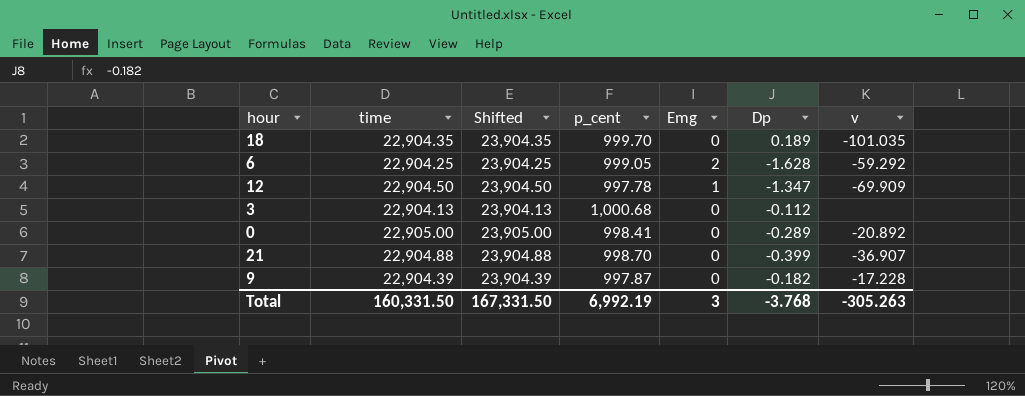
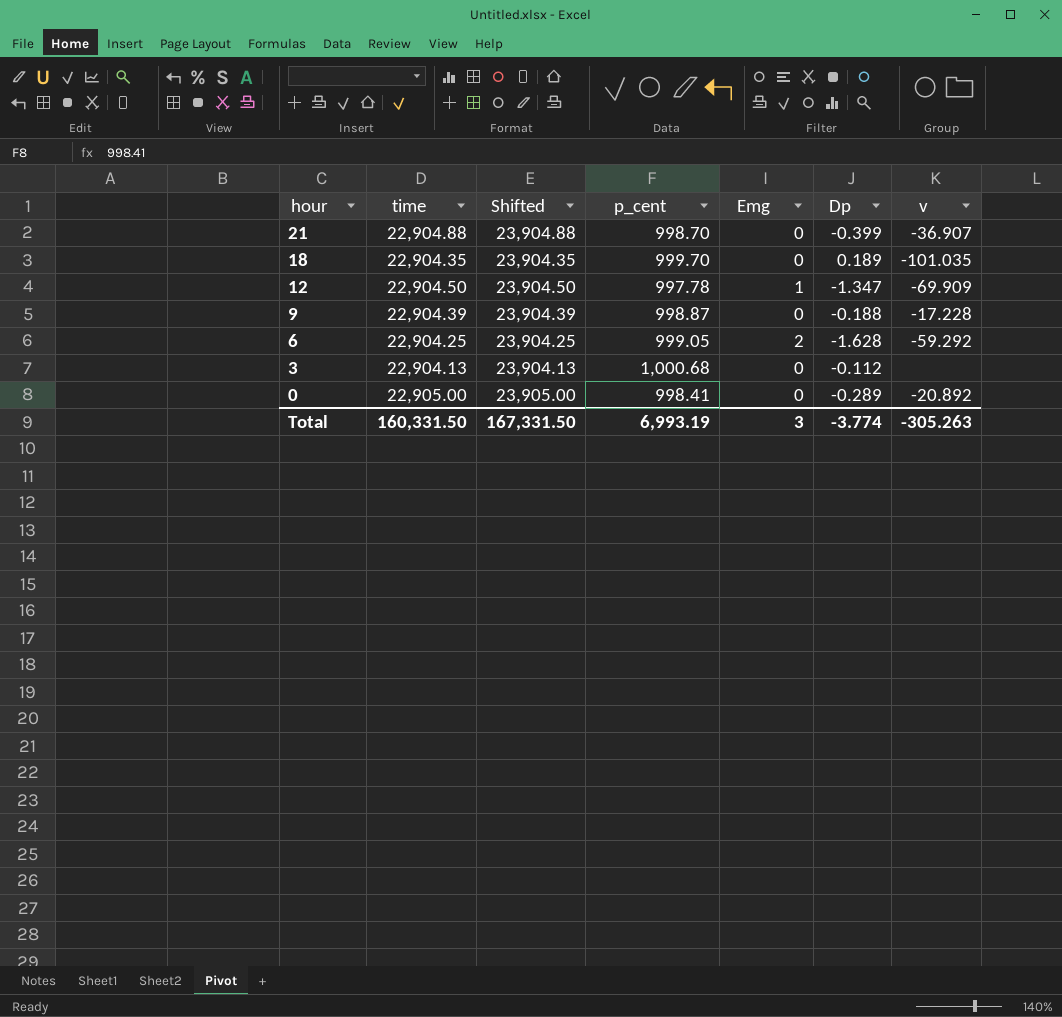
row order: none -> hour descending
9 | p_cent: 997.87 -> 998.87
9 | Dp: -0.182 -> -0.188
Total | p_cent: 6,992.19 -> 6,993.19
Total | Dp: -3.768 -> -3.774

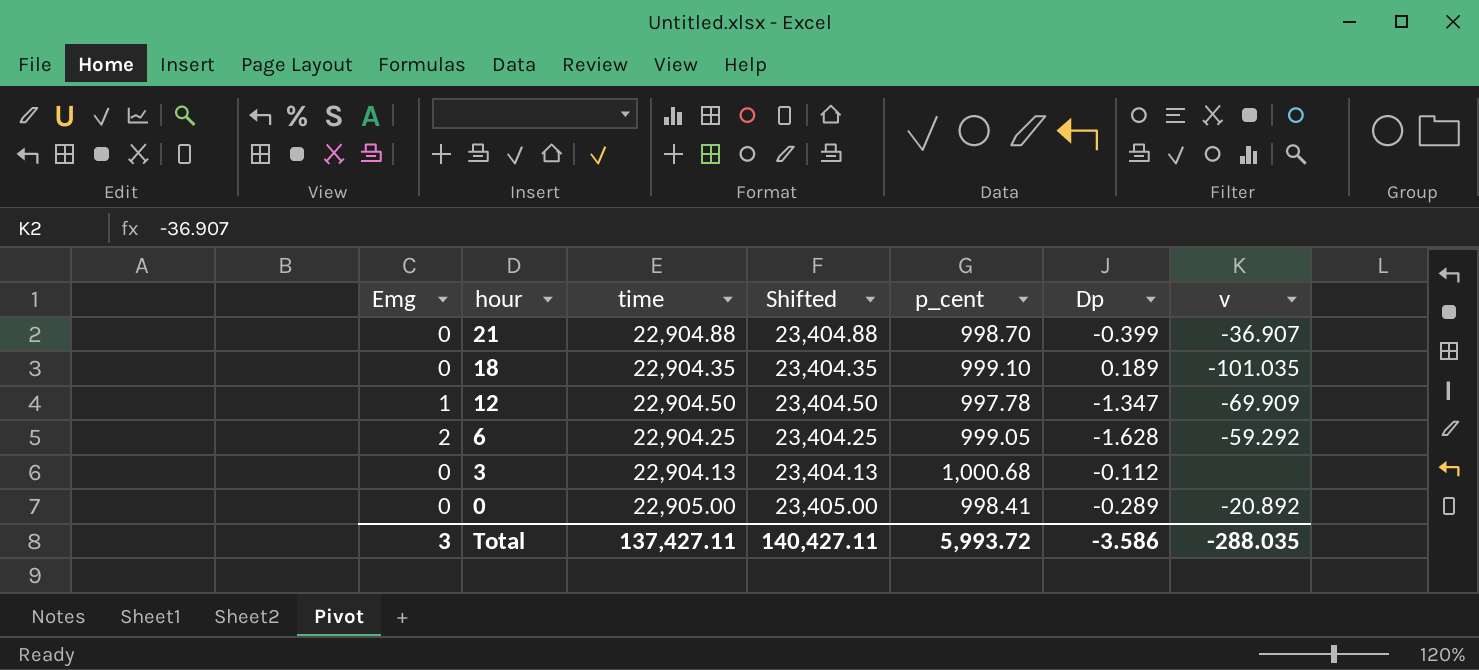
column Emg | position: 5 -> 1
column Shifted | formula: [time] + 1000 -> [time] + 500
row 9: 22,904.39 | 23,904.39 | 998.87 | 0 | -0.188 | -17.228 -> none
18 | p_cent: 999.70 -> 999.10
Total | time: 160,331.50 -> 137,427.11
Total | Shifted: 167,331.50 -> 140,427.11
Total | p_cent: 6,993.19 -> 5,993.72
Total | Dp: -3.774 -> -3.586
Total | v: -305.263 -> -288.035

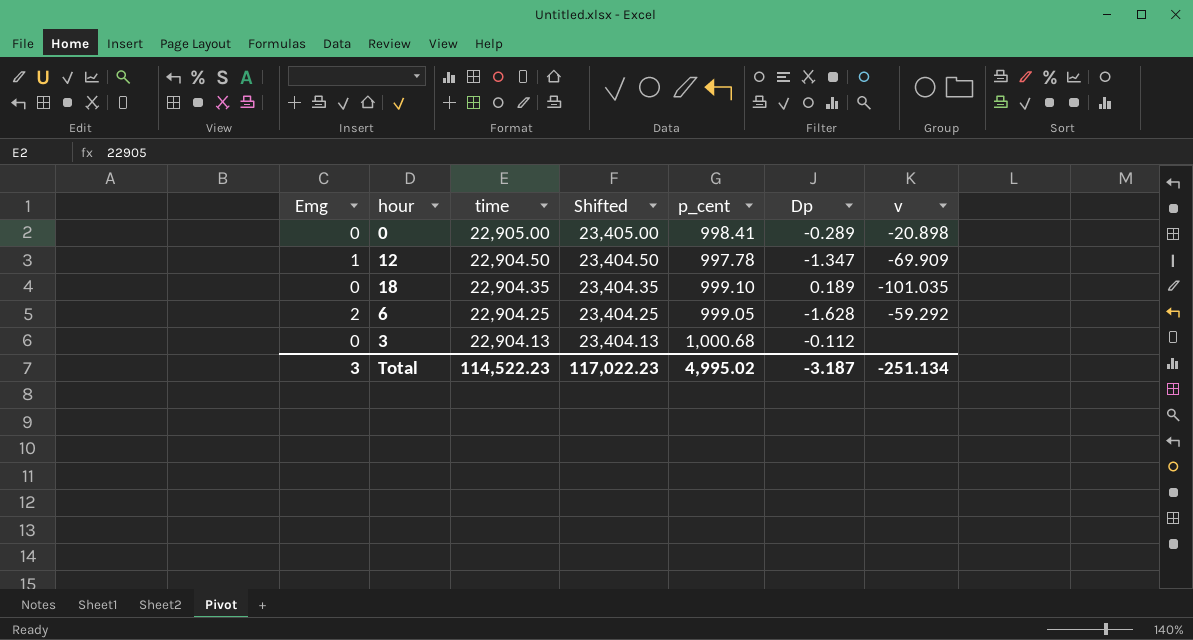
row order: hour descending -> time descending
row 21: 0 | 22,904.88 | 23,404.88 | 998.70 | -0.399 | -36.907 -> none
0 | v: -20.892 -> -20.898
Total | time: 137,427.11 -> 114,522.23
Total | Shifted: 140,427.11 -> 117,022.23
Total | p_cent: 5,993.72 -> 4,995.02
Total | Dp: -3.586 -> -3.187
Total | v: -288.035 -> -251.134

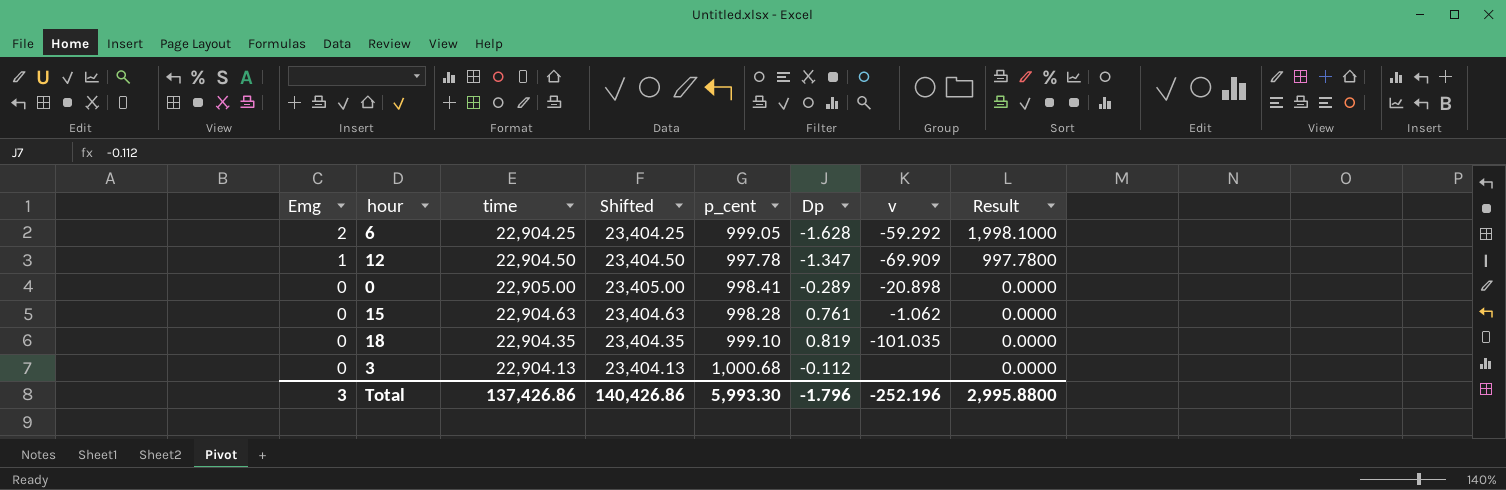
row order: time descending -> Emg descending
column Result | formula: none -> [Emg] * [p_cent]
row 15: none -> 0 | 22,904.63 | 23,404.63 | 998.28 | 0.761 | -1.062 | 0.0000
18 | Dp: 0.189 -> 0.819
Total | time: 114,522.23 -> 137,426.86
Total | Shifted: 117,022.23 -> 140,426.86
Total | p_cent: 4,995.02 -> 5,993.30
Total | Dp: -3.187 -> -1.796
Total | v: -251.134 -> -252.196

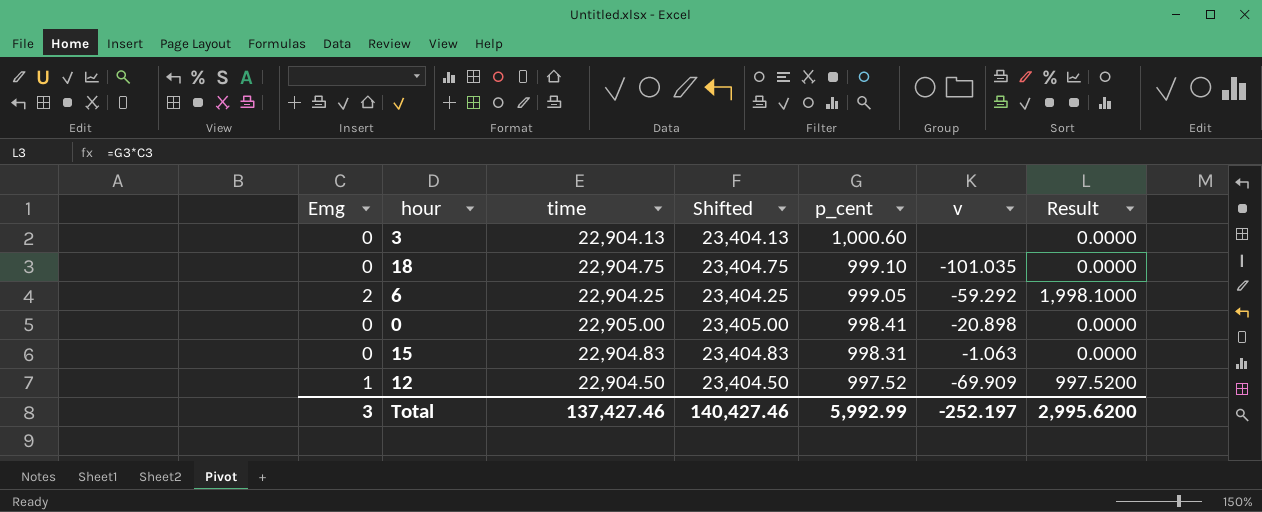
row order: Emg descending -> p_cent descending
column Dp | position: 6 -> none
3 | p_cent: 1,000.68 -> 1,000.60
18 | time: 22,904.35 -> 22,904.75
18 | Shifted: 23,404.35 -> 23,404.75
15 | time: 22,904.63 -> 22,904.83
15 | Shifted: 23,404.63 -> 23,404.83
15 | p_cent: 998.28 -> 998.31
15 | v: -1.062 -> -1.063
12 | p_cent: 997.78 -> 997.52
12 | Result: 997.7800 -> 997.5200
Total | time: 137,426.86 -> 137,427.46
Total | Shifted: 140,426.86 -> 140,427.46
Total | p_cent: 5,993.30 -> 5,992.99
Total | v: -252.196 -> -252.197
Total | Result: 2,995.8800 -> 2,995.6200

